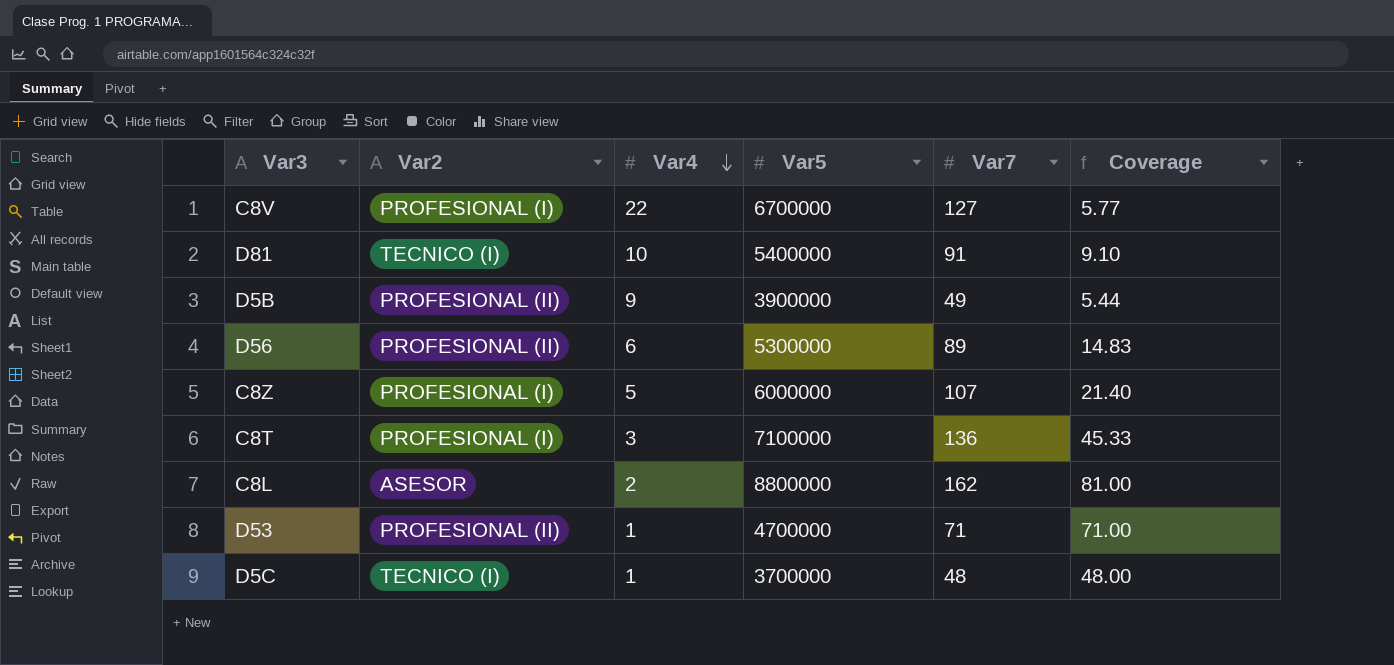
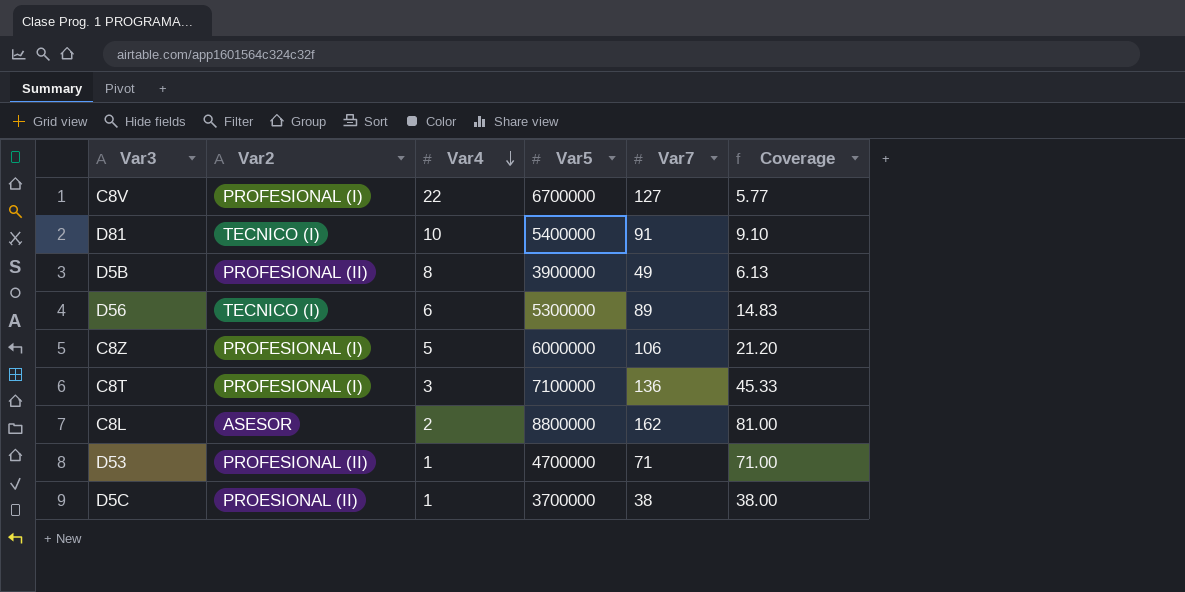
D5B | Var4: 9 -> 8
D5B | Coverage: 5.44 -> 6.13
D56 | Var2: PROFESIONAL (II) -> TECNICO (I)
C8Z | Var7: 107 -> 106
C8Z | Coverage: 21.40 -> 21.20
D5C | Var2: TECNICO (I) -> PROESIONAL (II)
D5C | Var7: 48 -> 38
D5C | Coverage: 48.00 -> 38.00

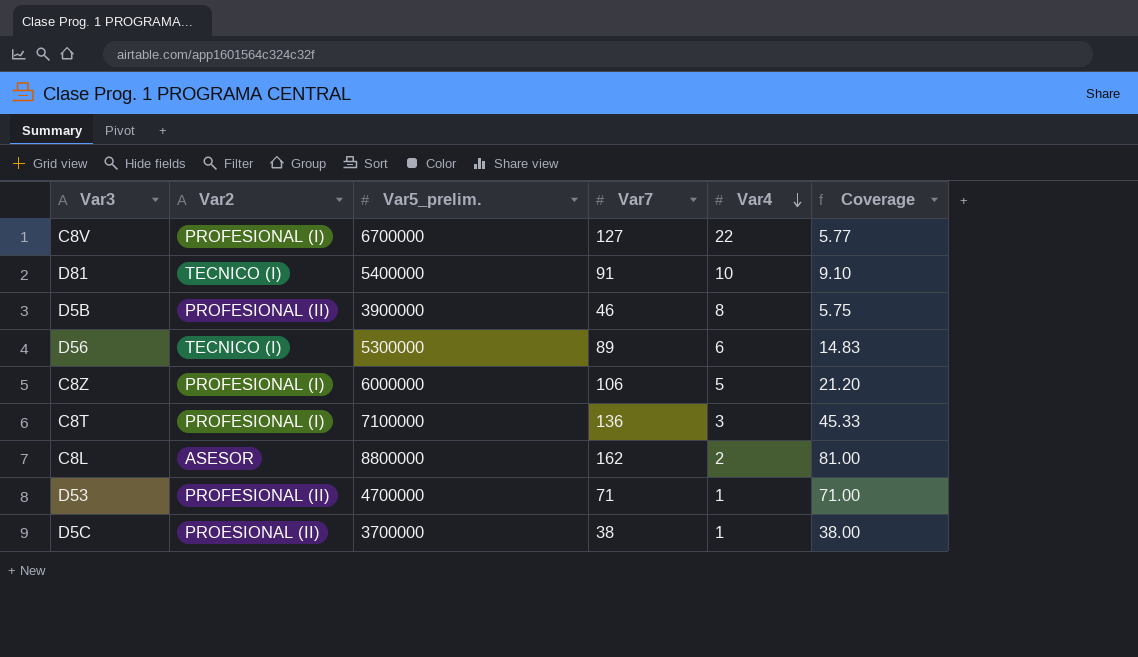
column name: Var5 -> Var5_prelim.
column Var4 | position: 3 -> 5
D5B | Var7: 49 -> 46
D5B | Coverage: 6.13 -> 5.75

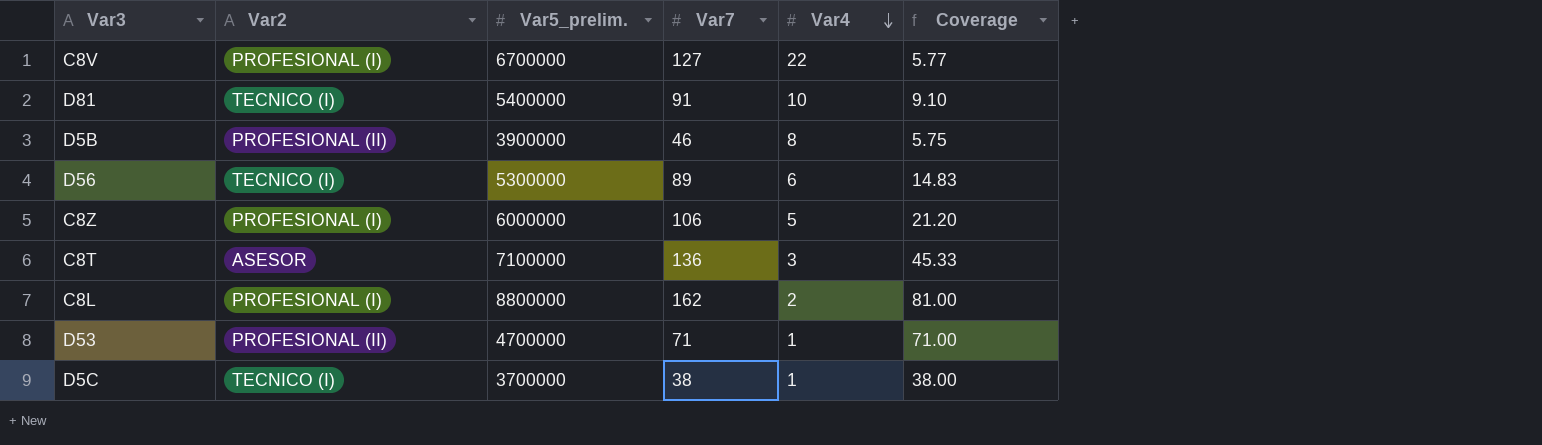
C8T | Var2: PROFESIONAL (I) -> ASESOR
C8L | Var2: ASESOR -> PROFESIONAL (I)
D5C | Var2: PROESIONAL (II) -> TECNICO (I)

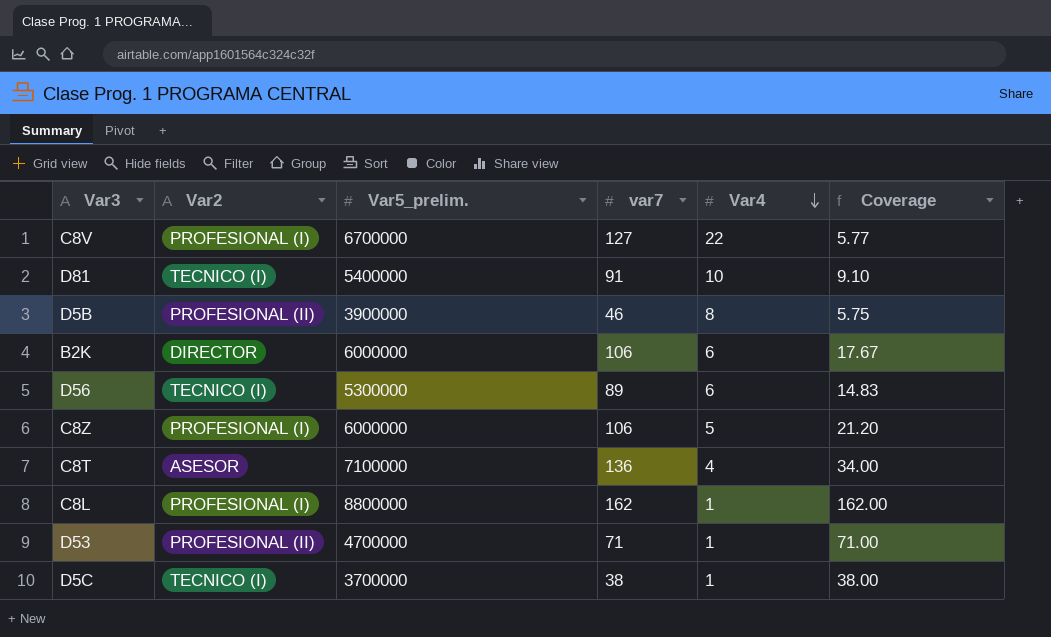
column name: Var7 -> var7
row B2K: none -> DIRECTOR | 6000000 | 106 | 6 | 17.67
C8T | Var4: 3 -> 4
C8T | Coverage: 45.33 -> 34.00
C8L | Var4: 2 -> 1
C8L | Coverage: 81.00 -> 162.00

